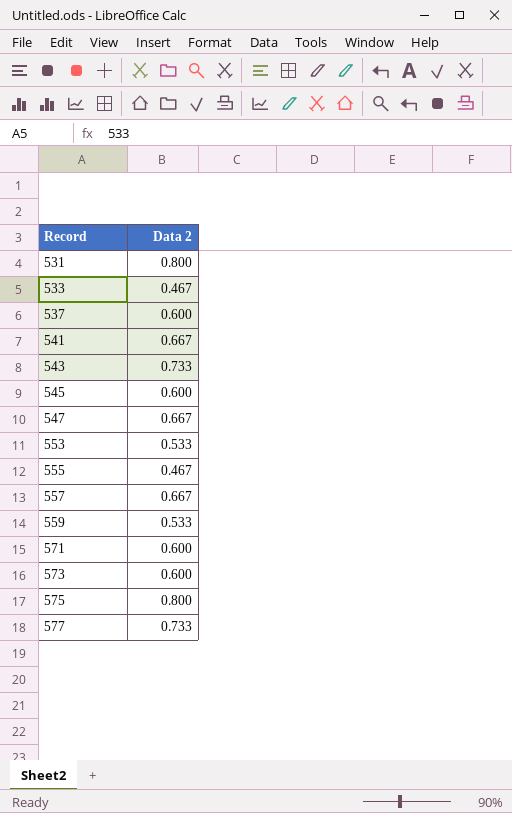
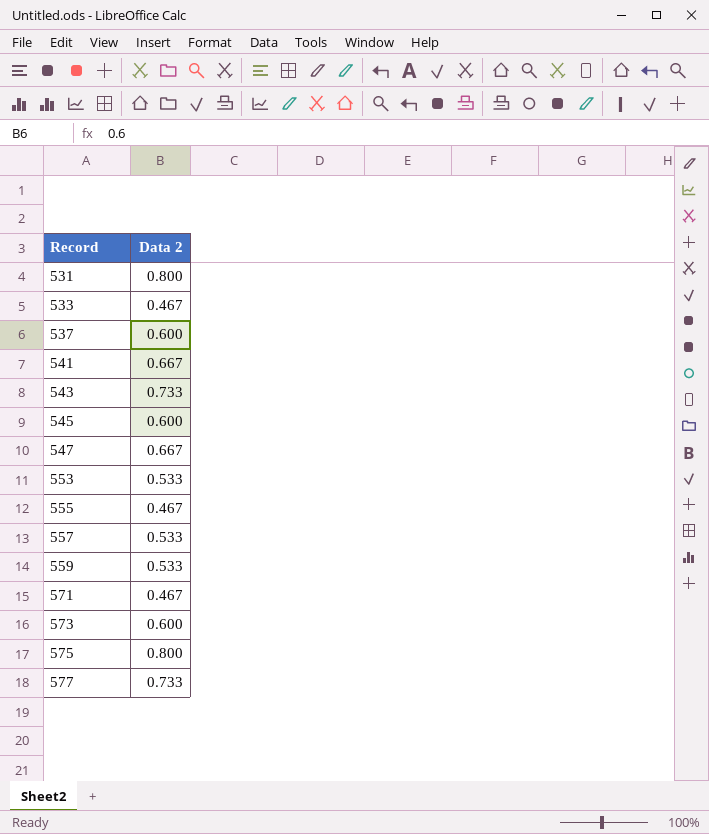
557 | Data 2: 0.667 -> 0.533
571 | Data 2: 0.600 -> 0.467

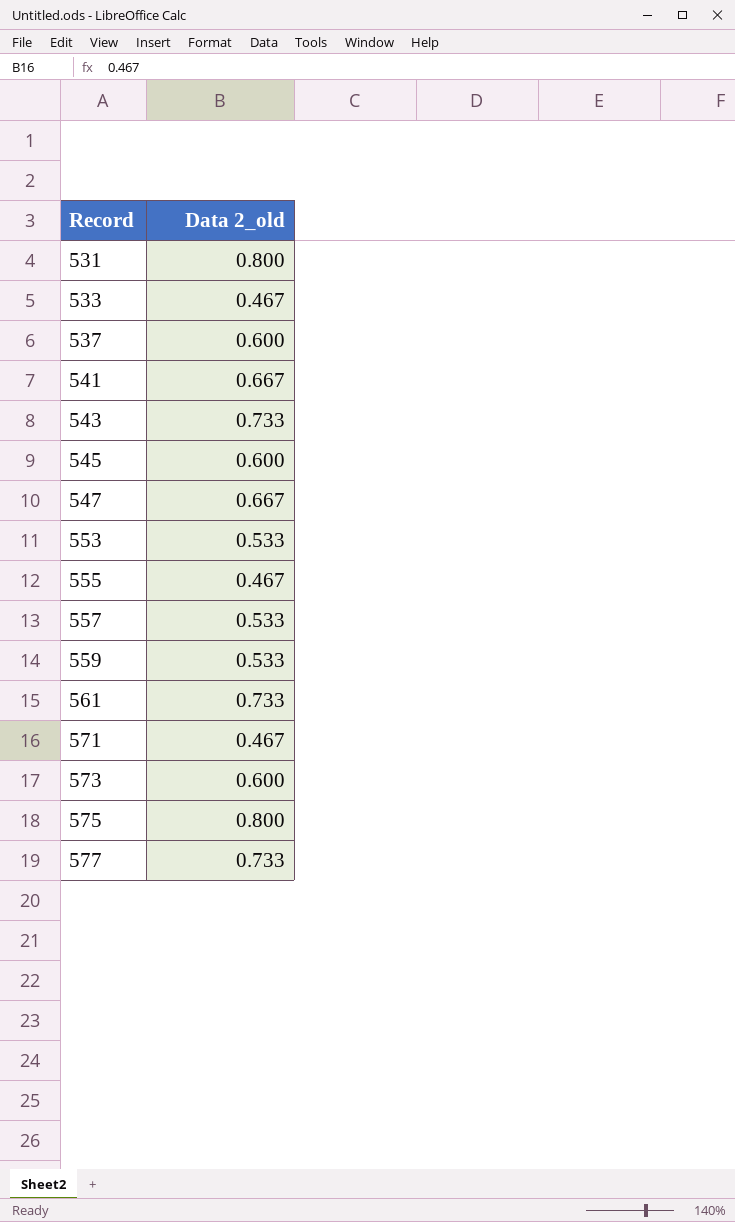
column name: Data 2 -> Data 2_old
row 561: none -> 0.733

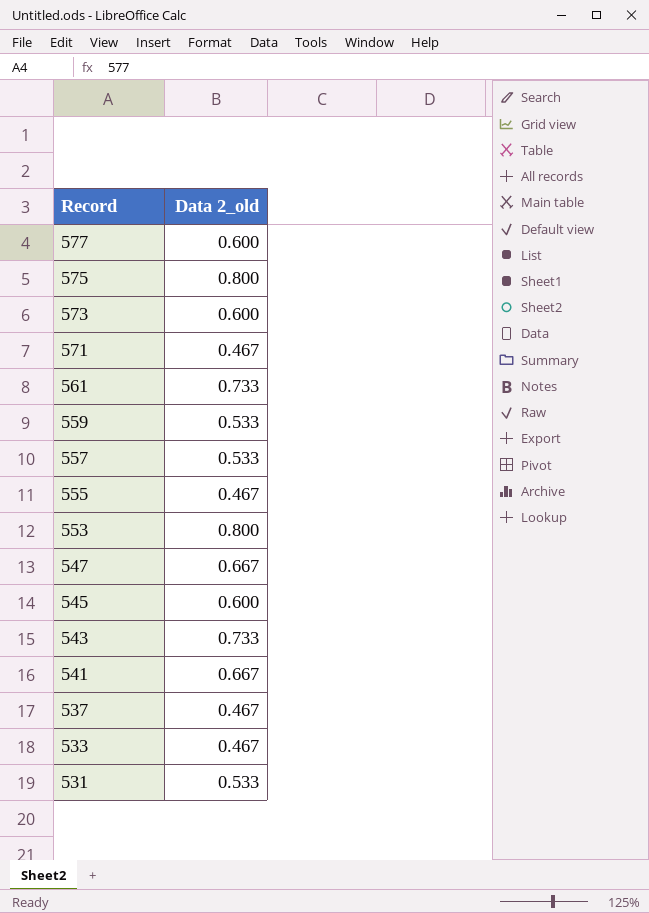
row order: Record ascending -> Record descending
577 | Data 2_old: 0.733 -> 0.600
553 | Data 2_old: 0.533 -> 0.800
537 | Data 2_old: 0.600 -> 0.467
531 | Data 2_old: 0.800 -> 0.533

